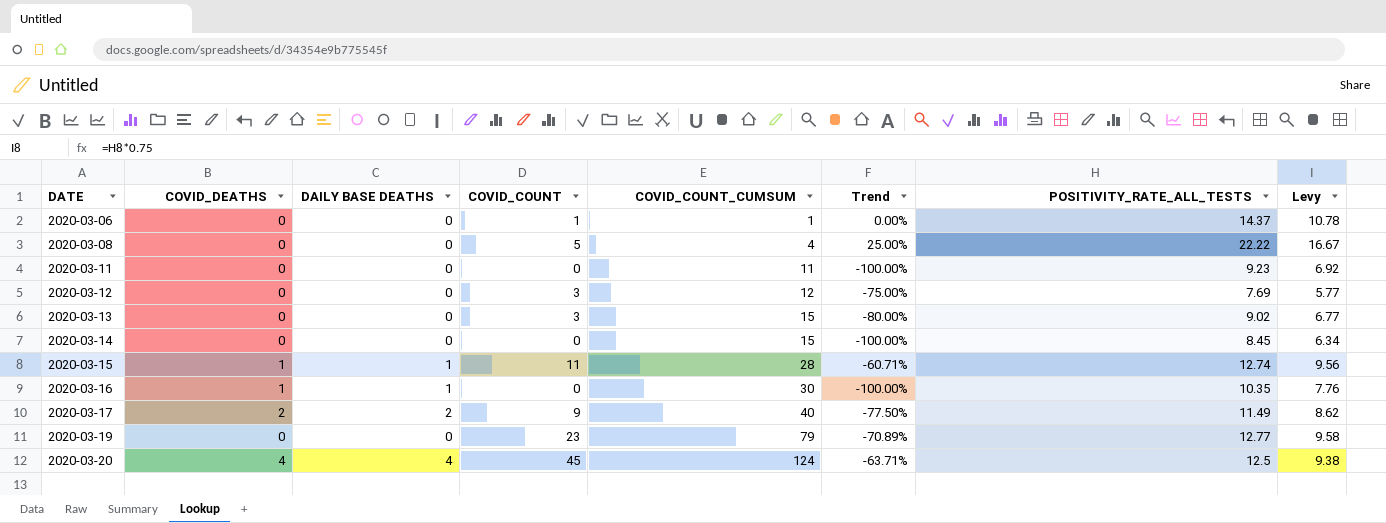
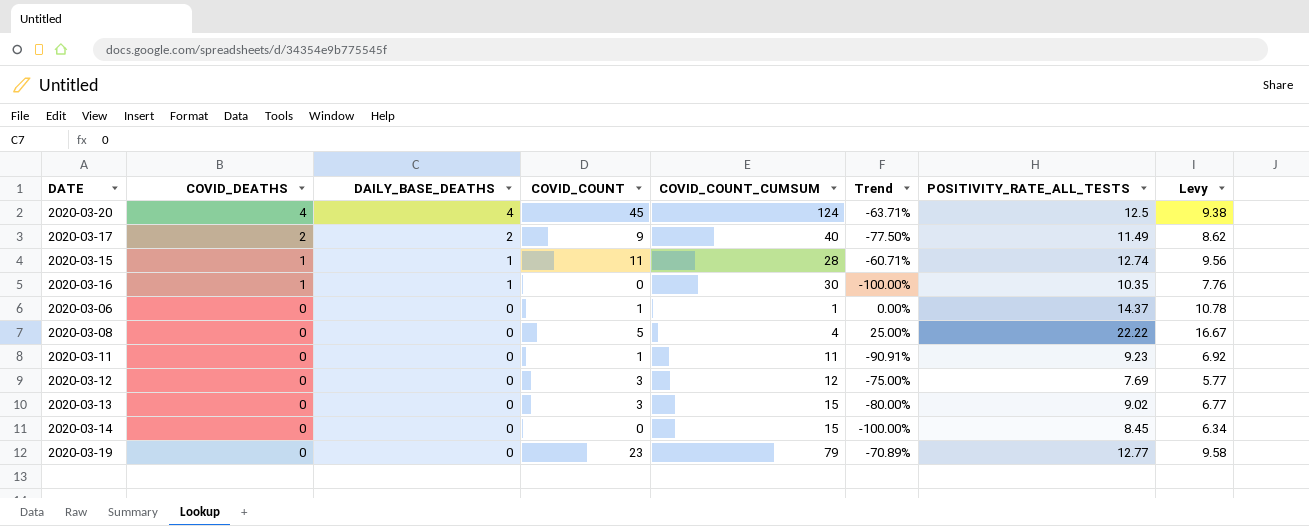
row order: DATE ascending -> COVID_DEATHS descending
column name: DAILY BASE DEATHS -> DAILY_BASE_DEATHS
2020-03-11 | COVID_COUNT: 0 -> 1
2020-03-11 | Trend: -100.00% -> -90.91%

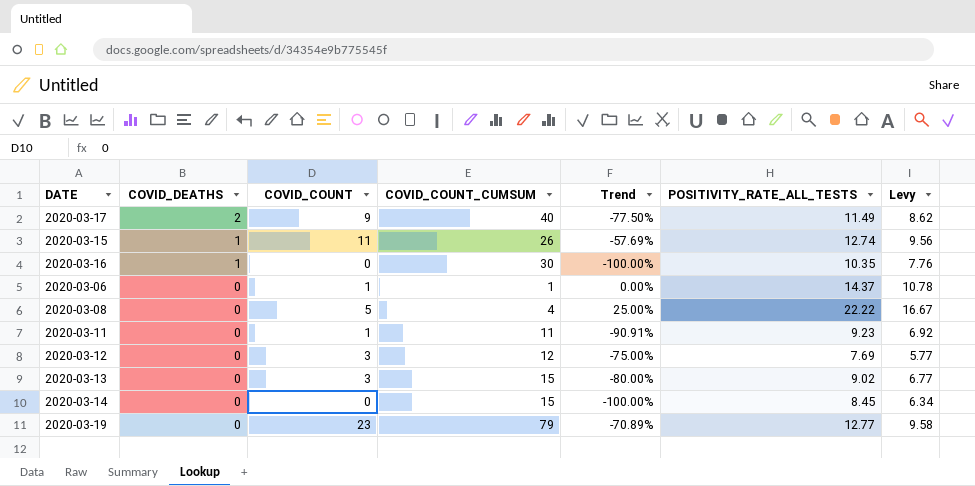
column DAILY_BASE_DEATHS | position: 3 -> none
row 2020-03-20: 4 | 4 | 45 | 124 | -63.71% | 12.5 | 9.38 -> none
2020-03-15 | COVID_COUNT_CUMSUM: 28 -> 26
2020-03-15 | Trend: -60.71% -> -57.69%

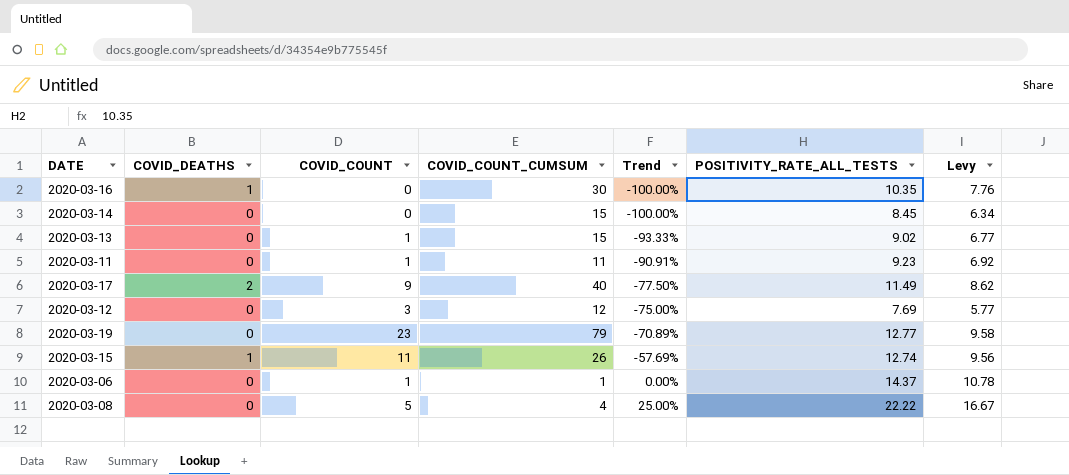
row order: COVID_DEATHS descending -> Trend ascending
2020-03-13 | COVID_COUNT: 3 -> 1
2020-03-13 | Trend: -80.00% -> -93.33%

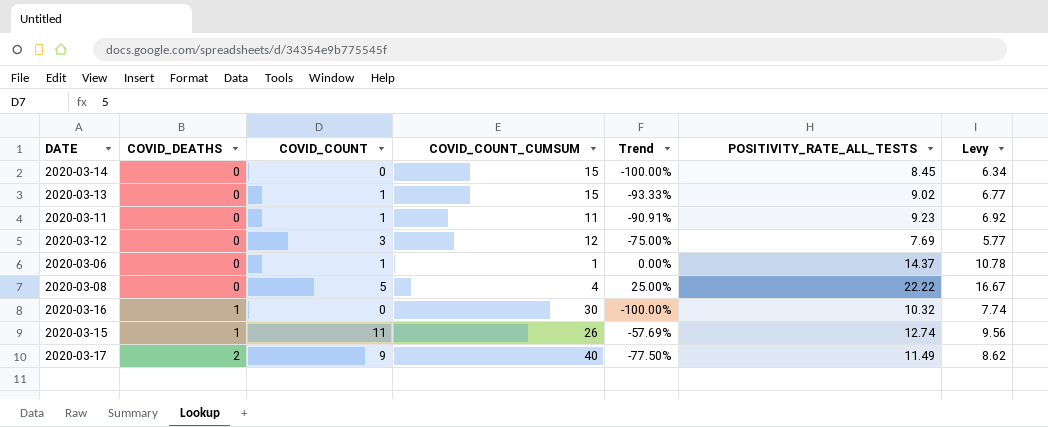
row order: Trend ascending -> COVID_DEATHS ascending
row 2020-03-19: 0 | 23 | 79 | -70.89% | 12.77 | 9.58 -> none
2020-03-16 | POSITIVITY_RATE_ALL_TESTS: 10.35 -> 10.32
2020-03-16 | Levy: 7.76 -> 7.74

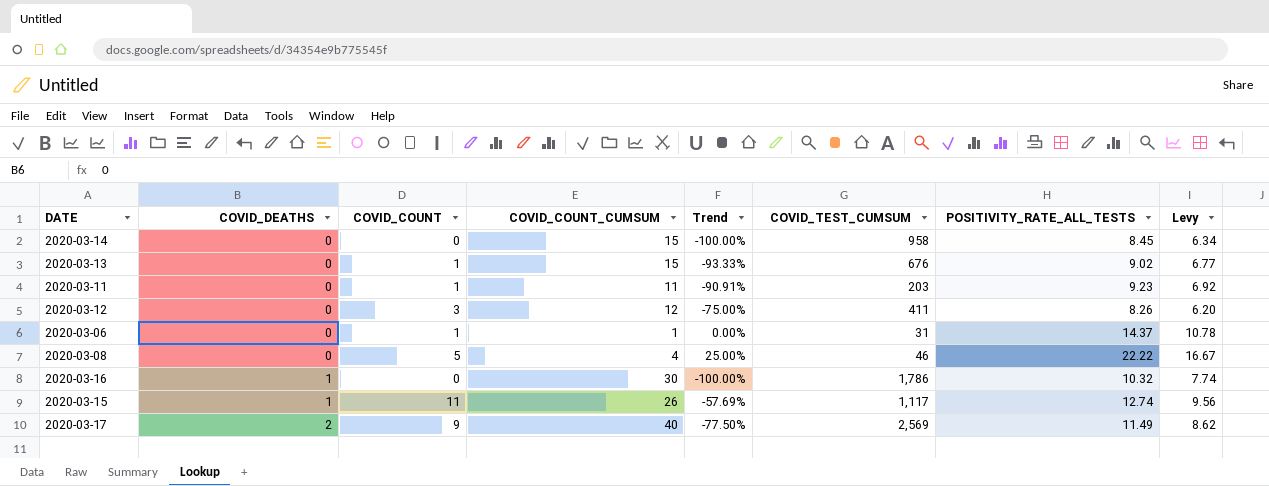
column COVID_TEST_CUMSUM | position: none -> 6
2020-03-12 | POSITIVITY_RATE_ALL_TESTS: 7.69 -> 8.26
2020-03-12 | Levy: 5.77 -> 6.20

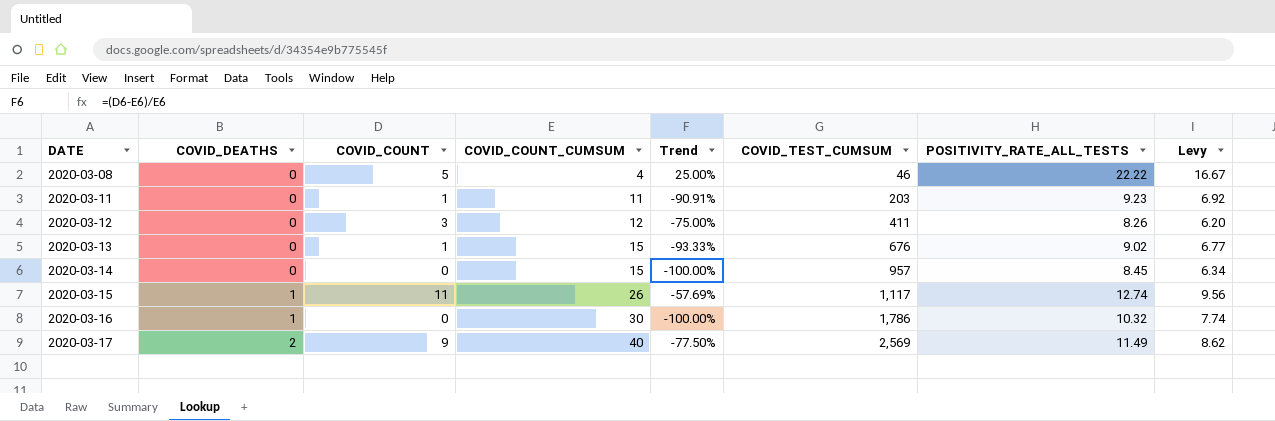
row order: COVID_DEATHS ascending -> DATE ascending
row 2020-03-06: 0 | 1 | 1 | 0.00% | 31 | 14.37 | 10.78 -> none
2020-03-14 | COVID_TEST_CUMSUM: 958 -> 957

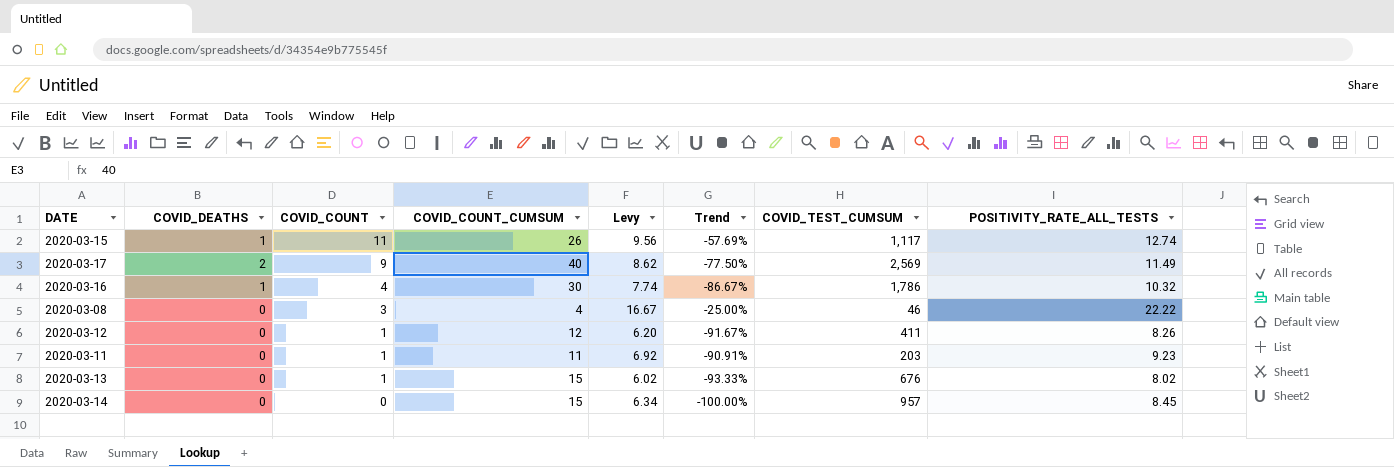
row order: DATE ascending -> COVID_COUNT descending
column Levy | position: 8 -> 5
2020-03-16 | COVID_COUNT: 0 -> 4
2020-03-16 | Trend: -100.00% -> -86.67%
2020-03-08 | COVID_COUNT: 5 -> 3
2020-03-08 | Trend: 25.00% -> -25.00%
2020-03-12 | COVID_COUNT: 3 -> 1
2020-03-12 | Trend: -75.00% -> -91.67%
2020-03-13 | Levy: 6.77 -> 6.02
2020-03-13 | POSITIVITY_RATE_ALL_TESTS: 9.02 -> 8.02

